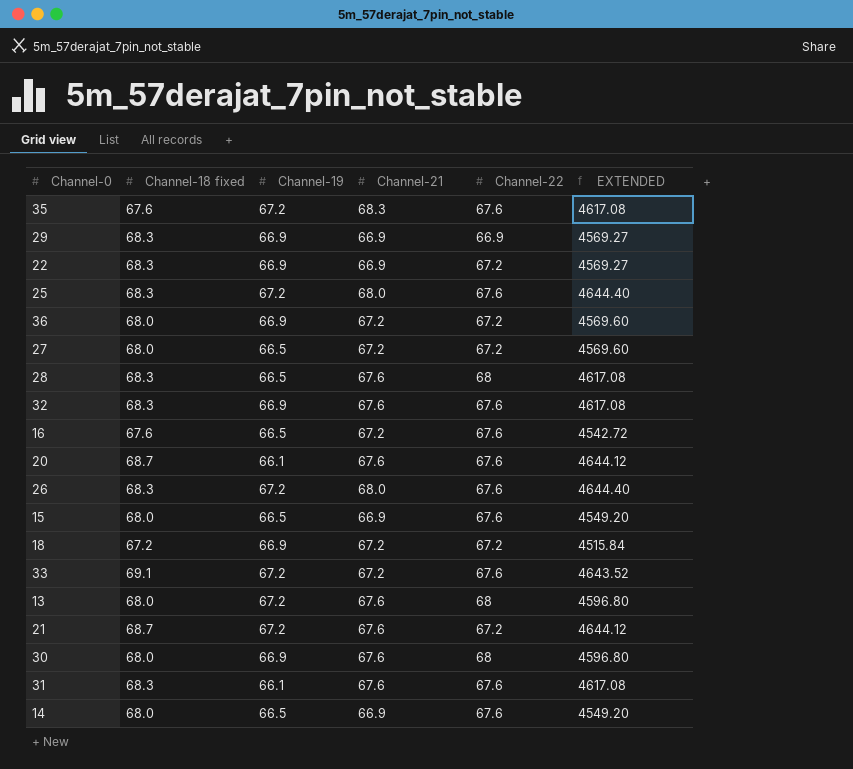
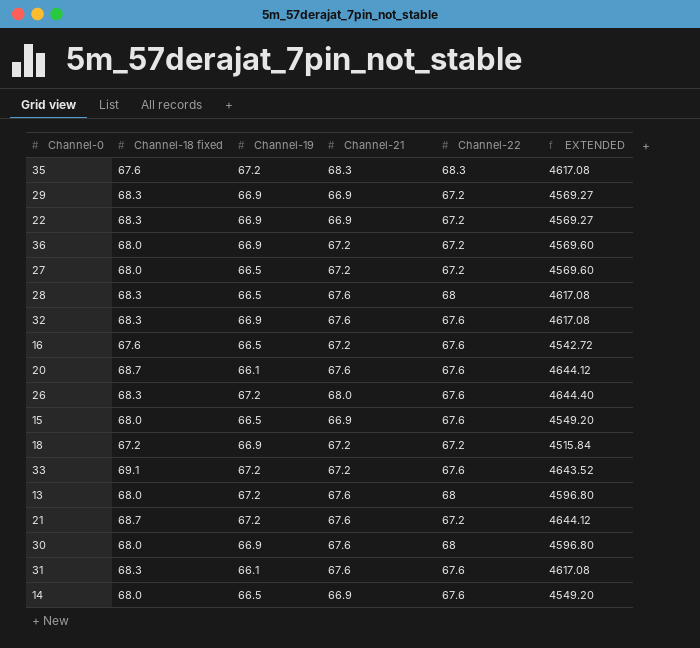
row 25: 68.3 | 67.2 | 68.0 | 67.6 | 4644.40 -> none
35 | Channel-22: 67.6 -> 68.3
29 | Channel-22: 66.9 -> 67.2

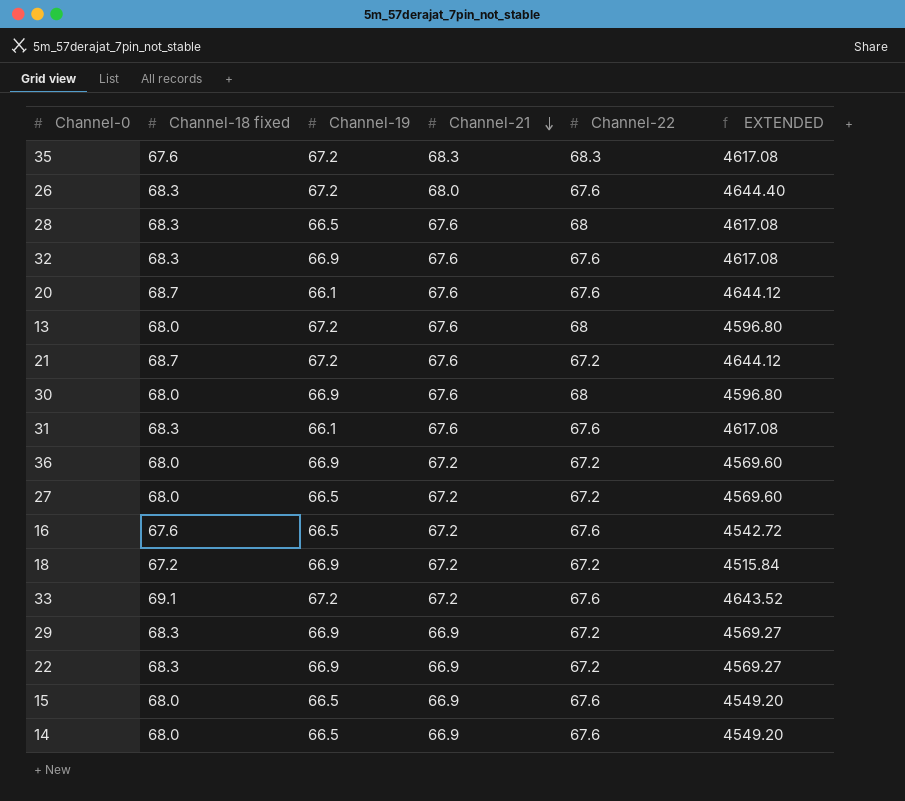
row order: none -> Channel-21 descending

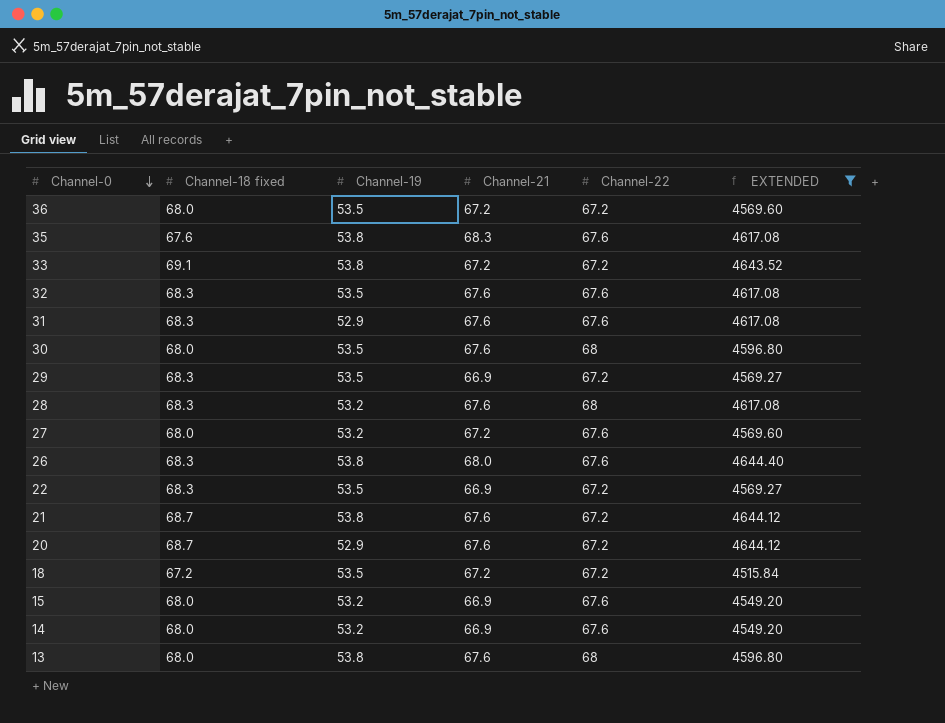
filter: none -> EXTENDED != 4542.72
row order: Channel-21 descending -> Channel-0 descending
36 | Channel-19: 66.9 -> 53.5
35 | Channel-19: 67.2 -> 53.8
35 | Channel-22: 68.3 -> 67.6
33 | Channel-19: 67.2 -> 53.8
33 | Channel-22: 67.6 -> 67.2
32 | Channel-19: 66.9 -> 53.5
31 | Channel-19: 66.1 -> 52.9
30 | Channel-19: 66.9 -> 53.5
29 | Channel-19: 66.9 -> 53.5
28 | Channel-19: 66.5 -> 53.2
27 | Channel-19: 66.5 -> 53.2
27 | Channel-22: 67.2 -> 67.6
26 | Channel-19: 67.2 -> 53.8
22 | Channel-19: 66.9 -> 53.5
21 | Channel-19: 67.2 -> 53.8
20 | Channel-19: 66.1 -> 52.9
20 | Channel-22: 67.6 -> 67.2
18 | Channel-19: 66.9 -> 53.5
15 | Channel-19: 66.5 -> 53.2
14 | Channel-19: 66.5 -> 53.2
13 | Channel-19: 67.2 -> 53.8

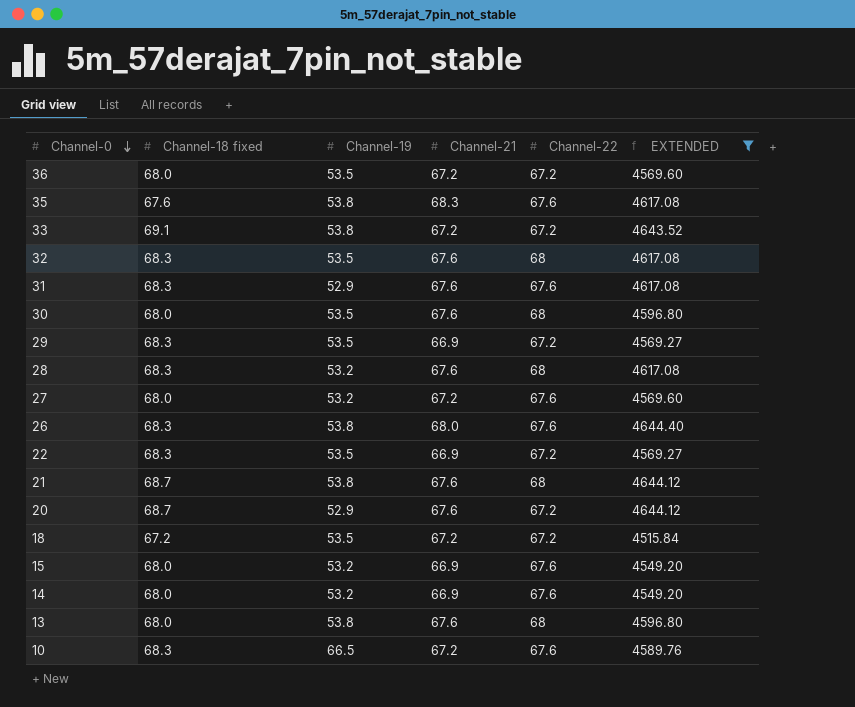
32 | Channel-22: 67.6 -> 68
21 | Channel-22: 67.2 -> 68
row 10: none -> 68.3 | 66.5 | 67.2 | 67.6 | 4589.76

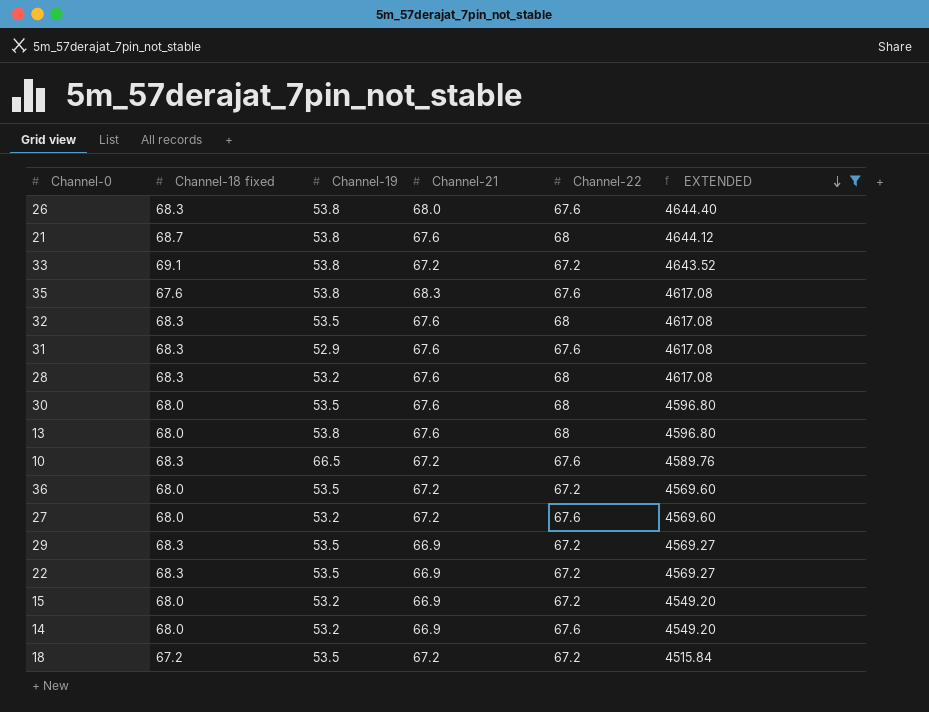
row order: Channel-0 descending -> EXTENDED descending
row 20: 68.7 | 52.9 | 67.6 | 67.2 | 4644.12 -> none
15 | Channel-22: 67.6 -> 67.2

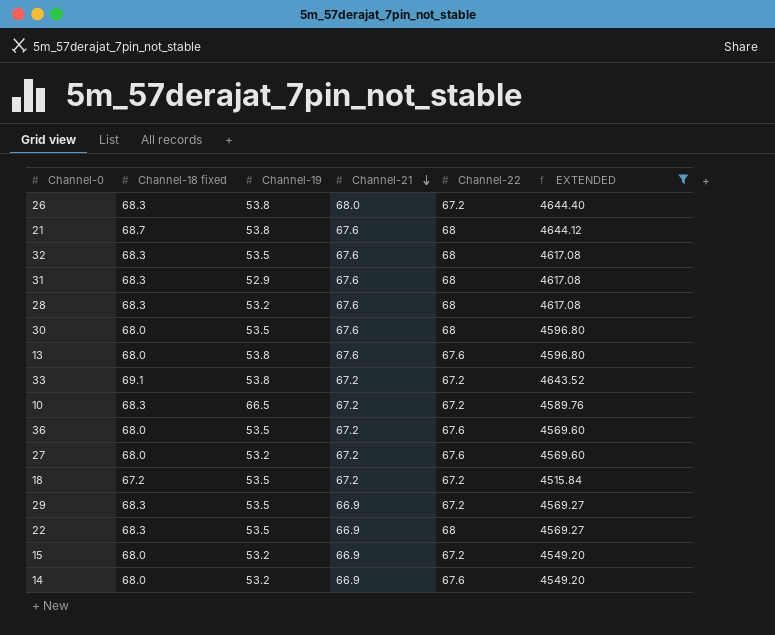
row order: EXTENDED descending -> Channel-21 descending
row 35: 67.6 | 53.8 | 68.3 | 67.6 | 4617.08 -> none
26 | Channel-22: 67.6 -> 67.2
31 | Channel-22: 67.6 -> 68
13 | Channel-22: 68 -> 67.6
10 | Channel-22: 67.6 -> 67.2
36 | Channel-22: 67.2 -> 67.6
22 | Channel-22: 67.2 -> 68

